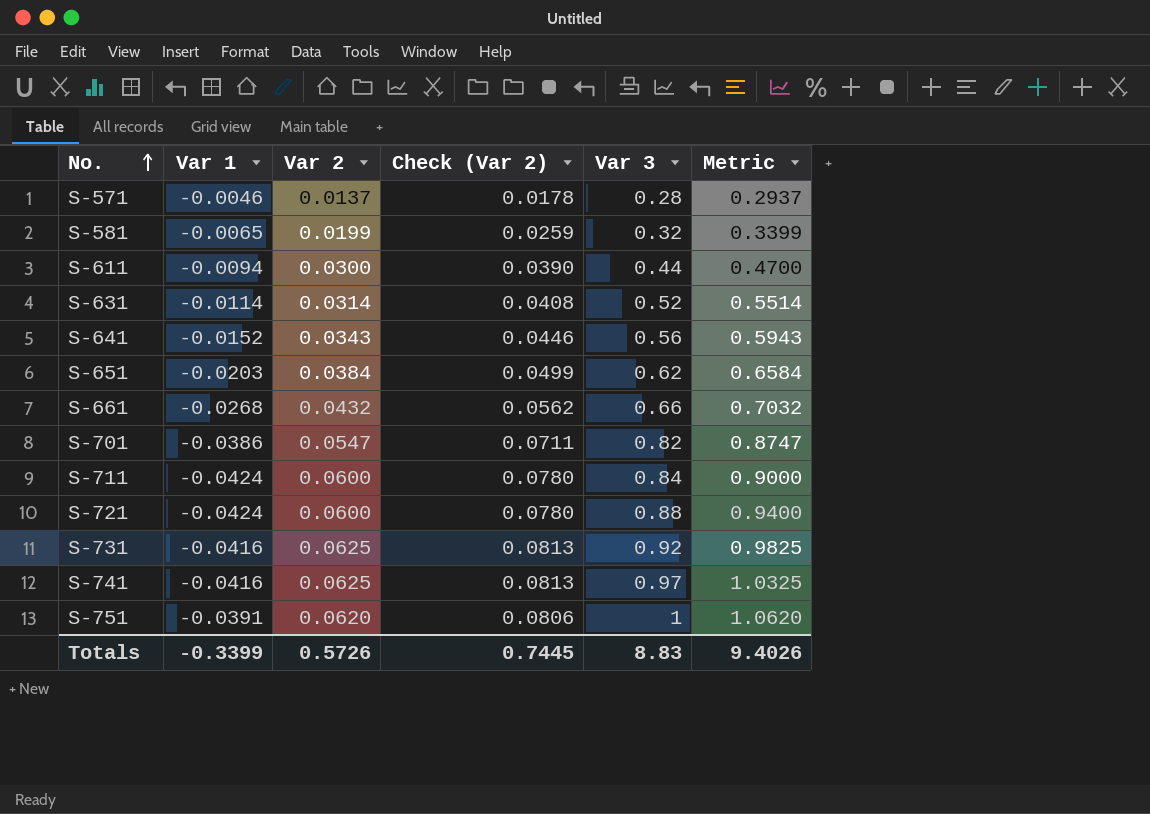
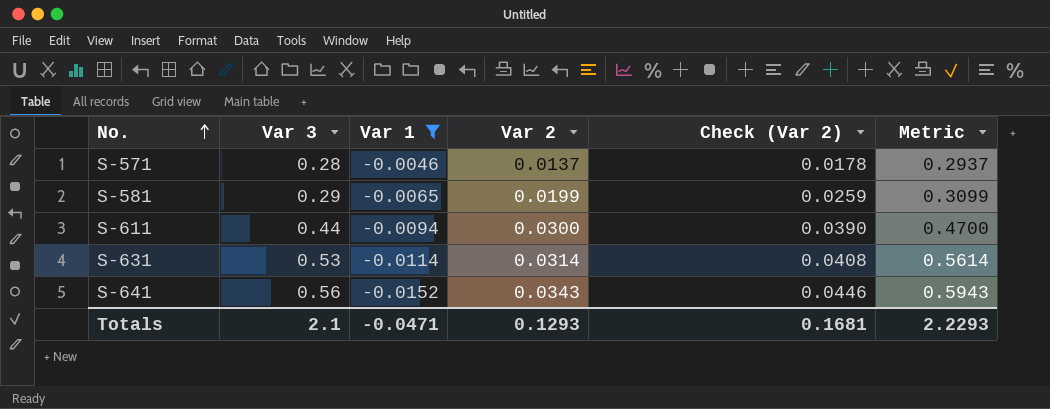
filter: none -> Var 1 >= -0.0152
column Var 3 | position: 5 -> 2
S-581 | Var 3: 0.32 -> 0.29
S-581 | Metric: 0.3399 -> 0.3099
S-631 | Var 3: 0.52 -> 0.53
S-631 | Metric: 0.5514 -> 0.5614
Totals | Var 3: 8.83 -> 2.1
Totals | Var 1: -0.3399 -> -0.0471
Totals | Var 2: 0.5726 -> 0.1293
Totals | Check (Var 2): 0.7445 -> 0.1681
Totals | Metric: 9.4026 -> 2.2293

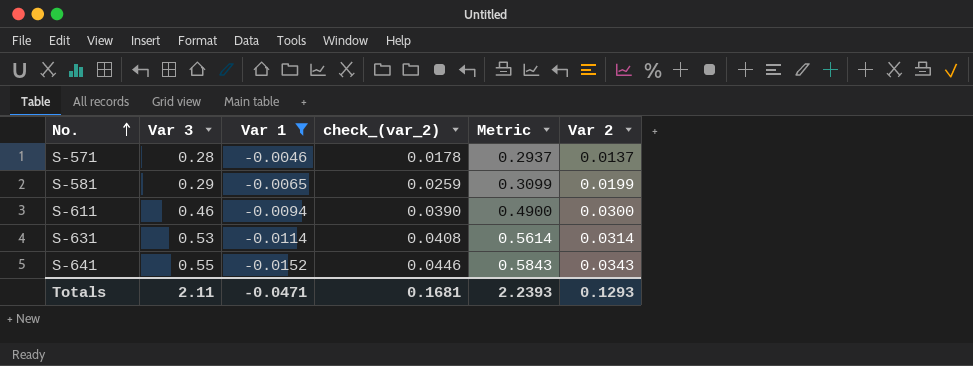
column name: Check (Var 2) -> check_(var_2)
column Var 2 | position: 4 -> 6
S-611 | Var 3: 0.44 -> 0.46
S-611 | Metric: 0.4700 -> 0.4900
S-641 | Var 3: 0.56 -> 0.55
S-641 | Metric: 0.5943 -> 0.5843
Totals | Var 3: 2.1 -> 2.11
Totals | Metric: 2.2293 -> 2.2393

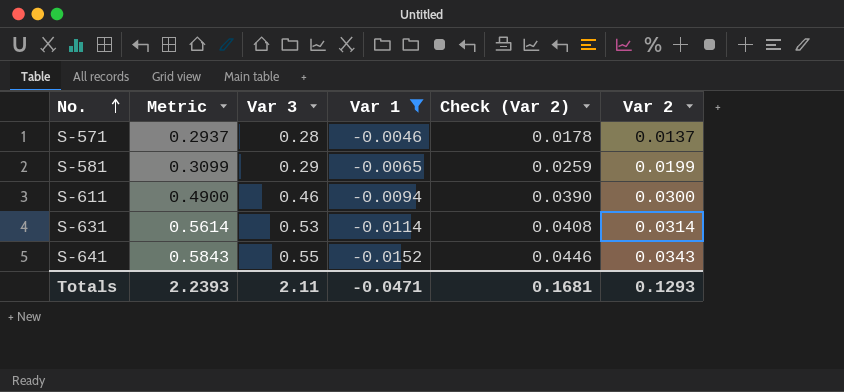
column Metric | position: 5 -> 2
column name: check_(var_2) -> Check (Var 2)

